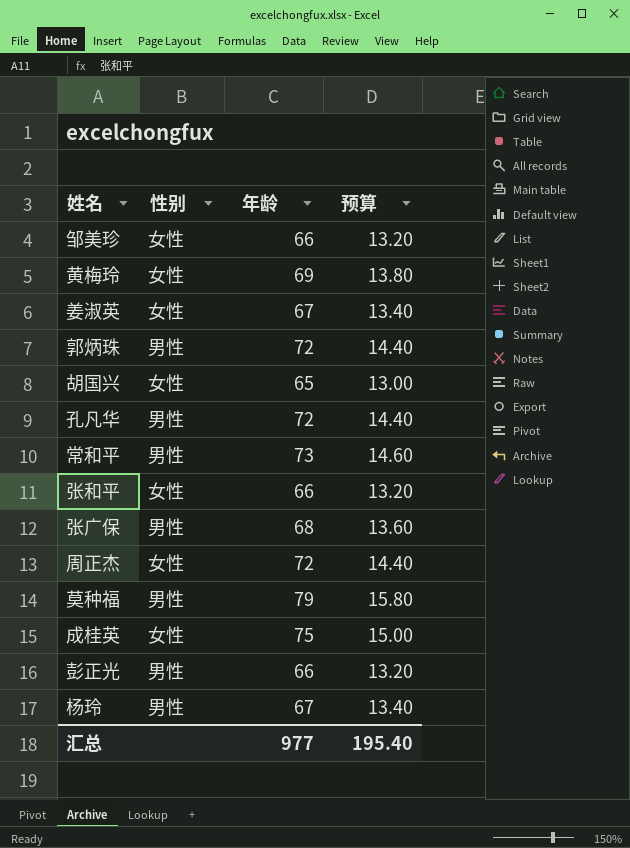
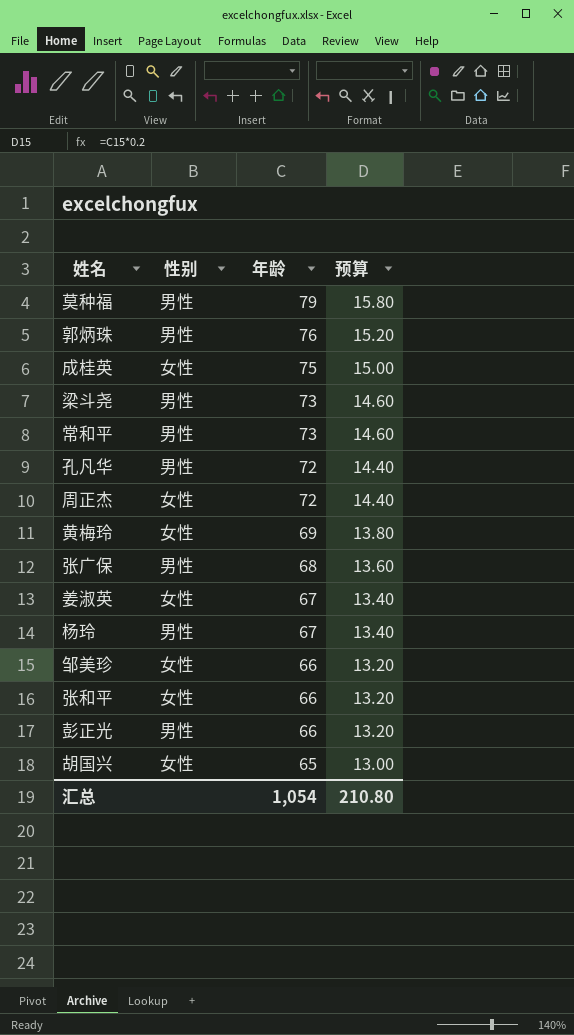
row order: none -> 年龄 descending
郭炳珠 | 年龄: 72 -> 76
郭炳珠 | 预算: 14.40 -> 15.20
row 梁斗尧: none -> 男性 | 73 | 14.60
汇总 | 年龄: 977 -> 1,054
汇总 | 预算: 195.40 -> 210.80

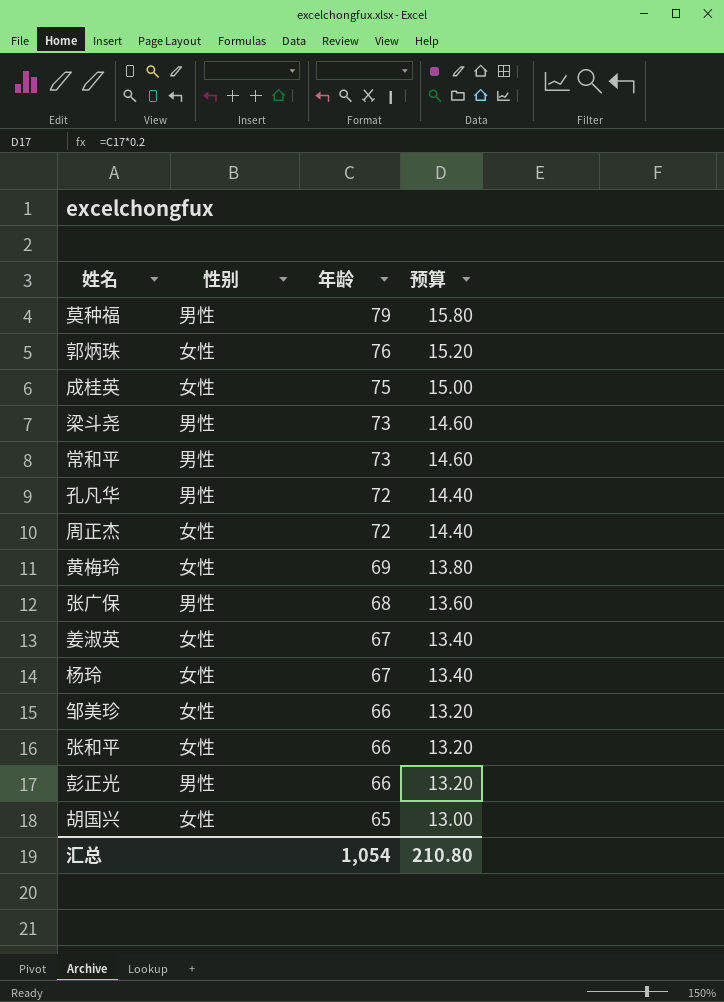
郭炳珠 | 性别: 男性 -> 女性
杨玲 | 性别: 男性 -> 女性

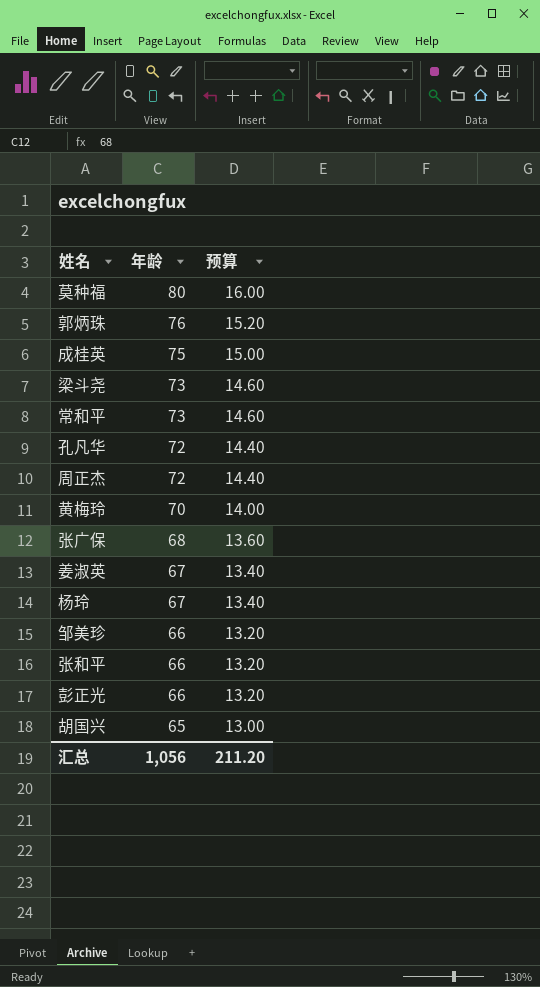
column 性别 | position: 2 -> none
莫种福 | 年龄: 79 -> 80
莫种福 | 预算: 15.80 -> 16.00
黄梅玲 | 年龄: 69 -> 70
黄梅玲 | 预算: 13.80 -> 14.00
汇总 | 年龄: 1,054 -> 1,056
汇总 | 预算: 210.80 -> 211.20

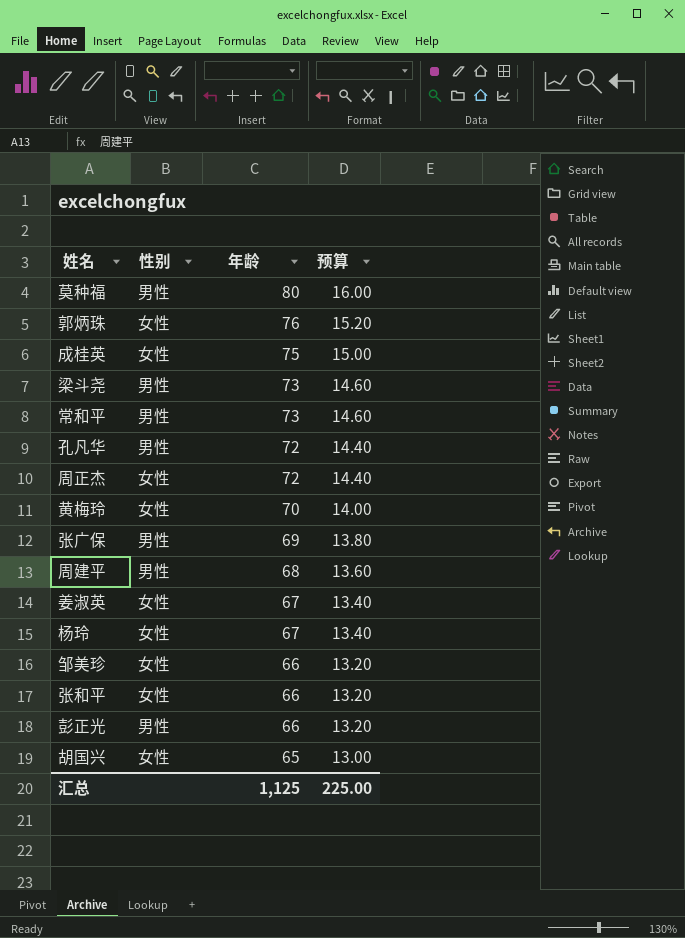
column 性别 | position: none -> 2
张广保 | 年龄: 68 -> 69
张广保 | 预算: 13.60 -> 13.80
row 周建平: none -> 男性 | 68 | 13.60
汇总 | 年龄: 1,056 -> 1,125
汇总 | 预算: 211.20 -> 225.00

